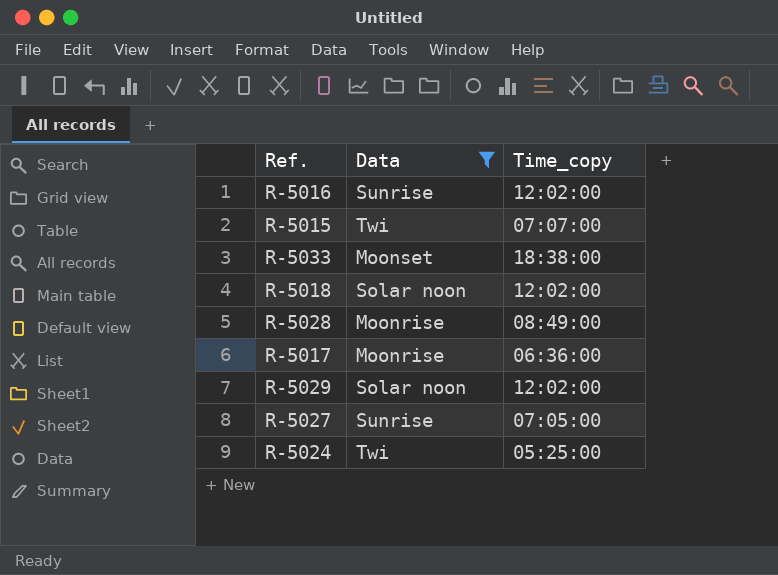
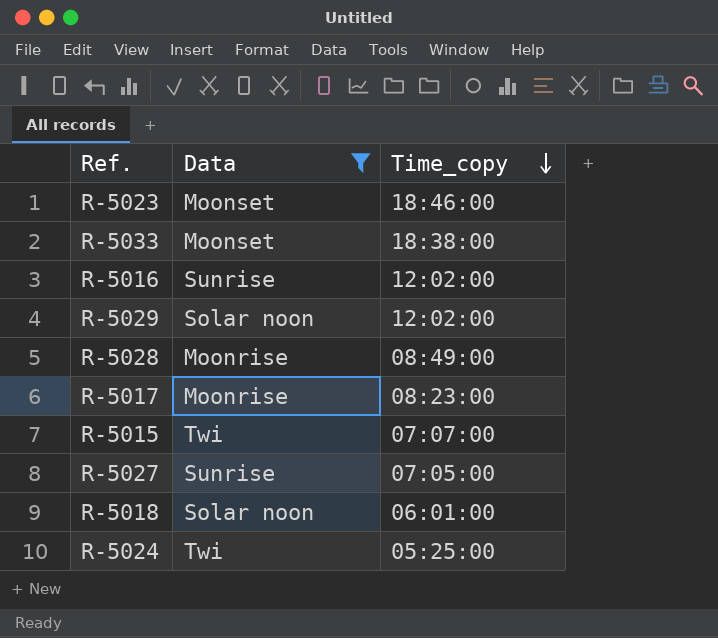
row order: none -> Time_copy descending
row R-5023: none -> Moonset | 18:46:00
R-5017 | Time_copy: 06:36:00 -> 08:23:00
R-5018 | Time_copy: 12:02:00 -> 06:01:00

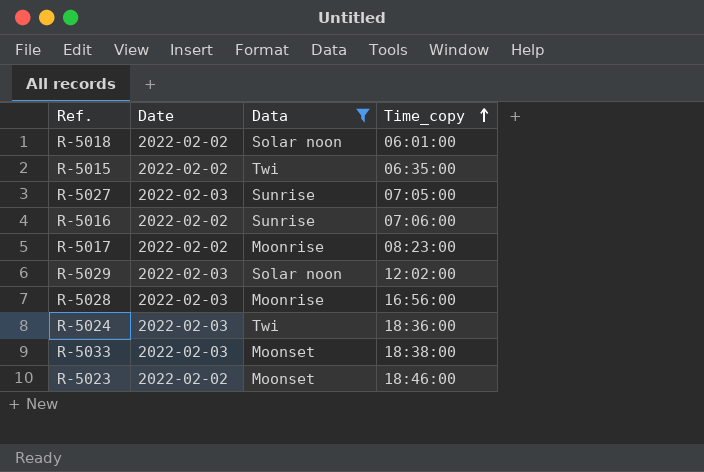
row order: Time_copy descending -> Time_copy ascending
column Date | position: none -> 2
R-5015 | Time_copy: 07:07:00 -> 06:35:00
R-5016 | Time_copy: 12:02:00 -> 07:06:00
R-5028 | Time_copy: 08:49:00 -> 16:56:00
R-5024 | Time_copy: 05:25:00 -> 18:36:00

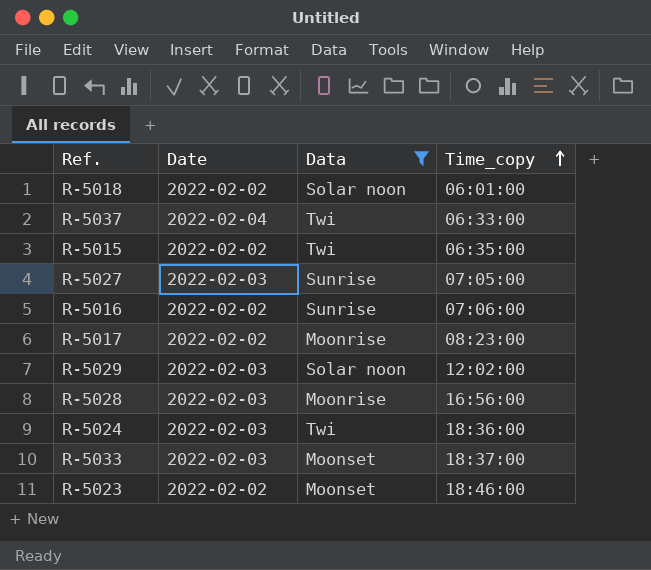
row R-5037: none -> 2022-02-04 | Twi | 06:33:00
R-5033 | Time_copy: 18:38:00 -> 18:37:00

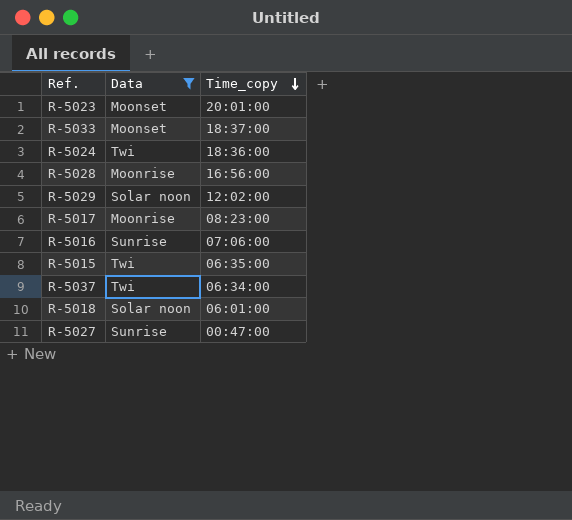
row order: Time_copy ascending -> Time_copy descending
column Date | position: 2 -> none
R-5023 | Time_copy: 18:46:00 -> 20:01:00
R-5037 | Time_copy: 06:33:00 -> 06:34:00
R-5027 | Time_copy: 07:05:00 -> 00:47:00

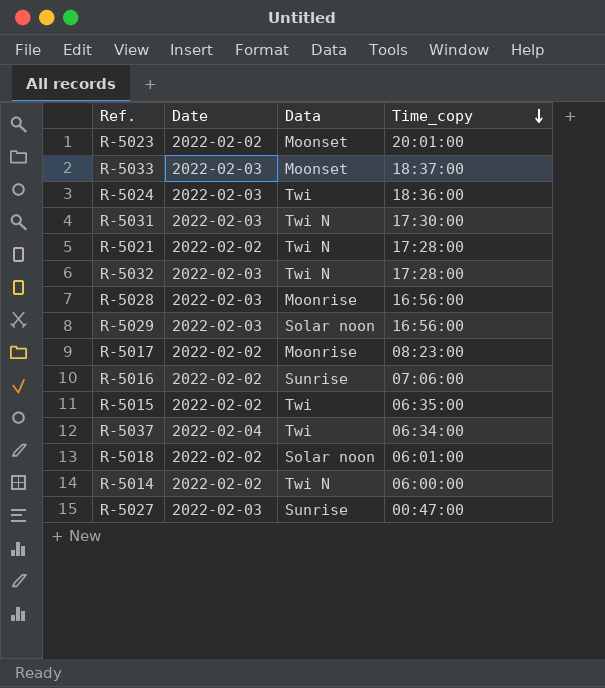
filter: Data != Twi N -> none
column Date | position: none -> 2
R-5029 | Time_copy: 12:02:00 -> 16:56:00

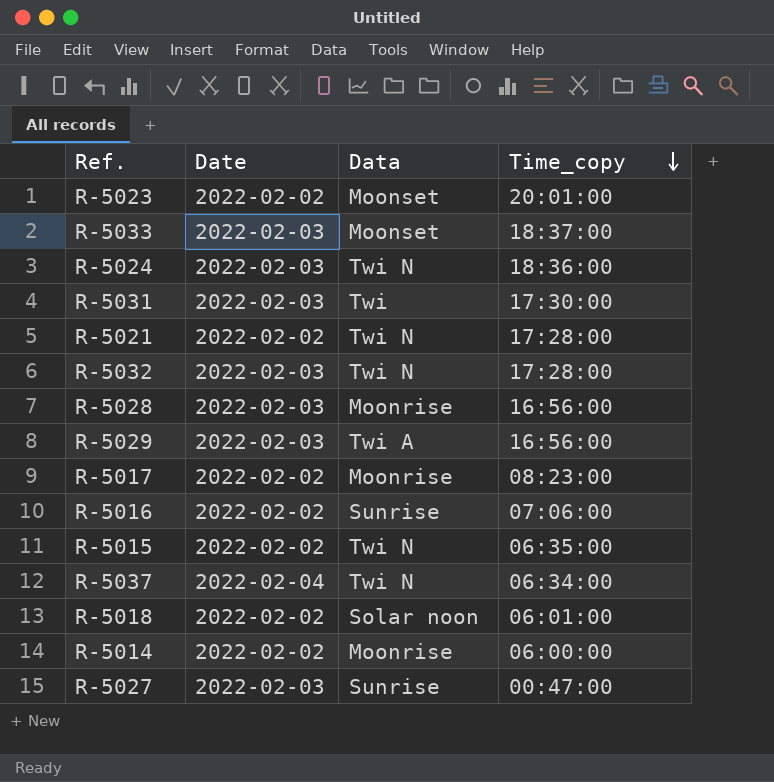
R-5024 | Data: Twi -> Twi N
R-5031 | Data: Twi N -> Twi
R-5029 | Data: Solar noon -> Twi A
R-5015 | Data: Twi -> Twi N
R-5037 | Data: Twi -> Twi N
R-5014 | Data: Twi N -> Moonrise

